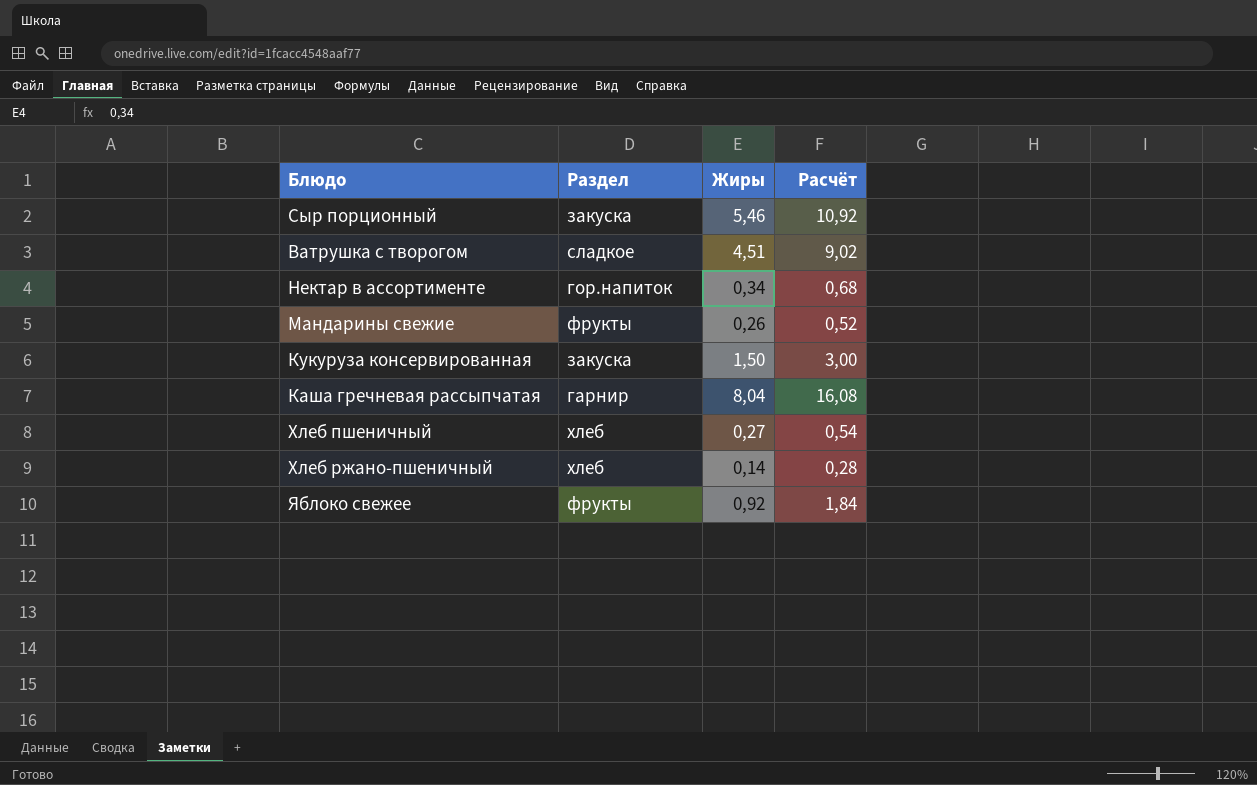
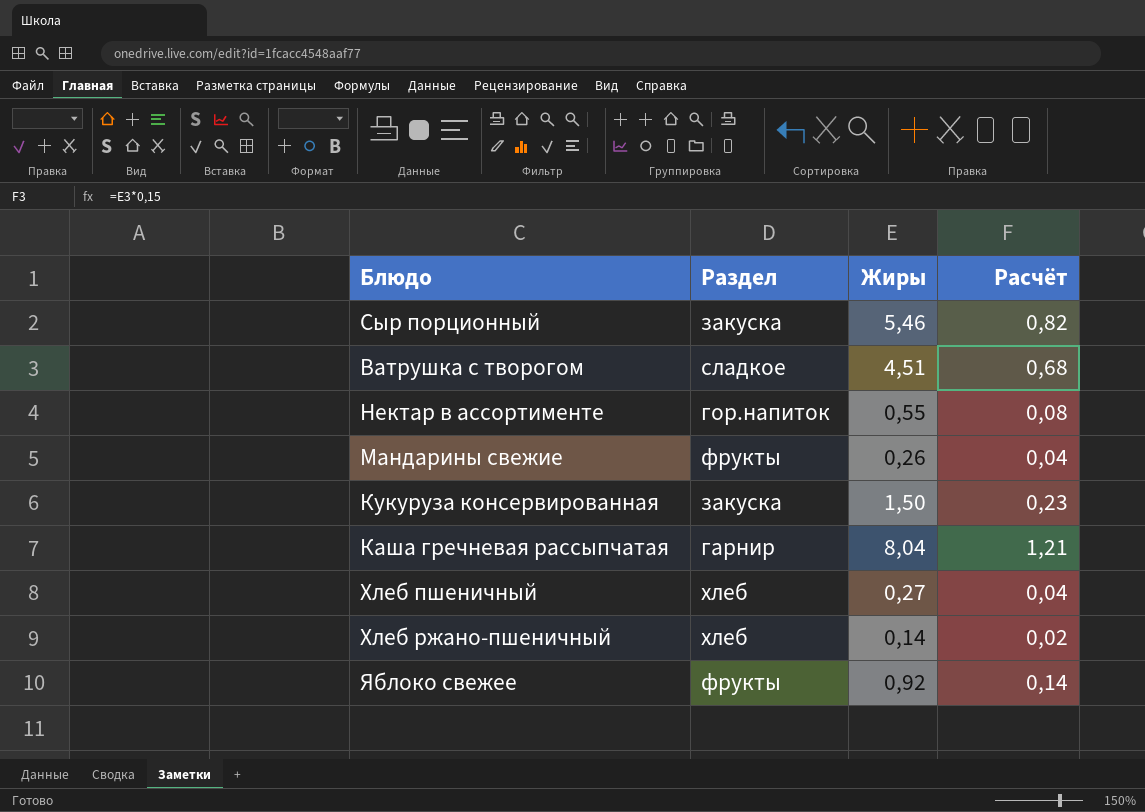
column Расчёт | formula: [Жиры] * 2 -> [Жиры] * 0,15
Нектар в ассортименте | Жиры: 0,34 -> 0,55

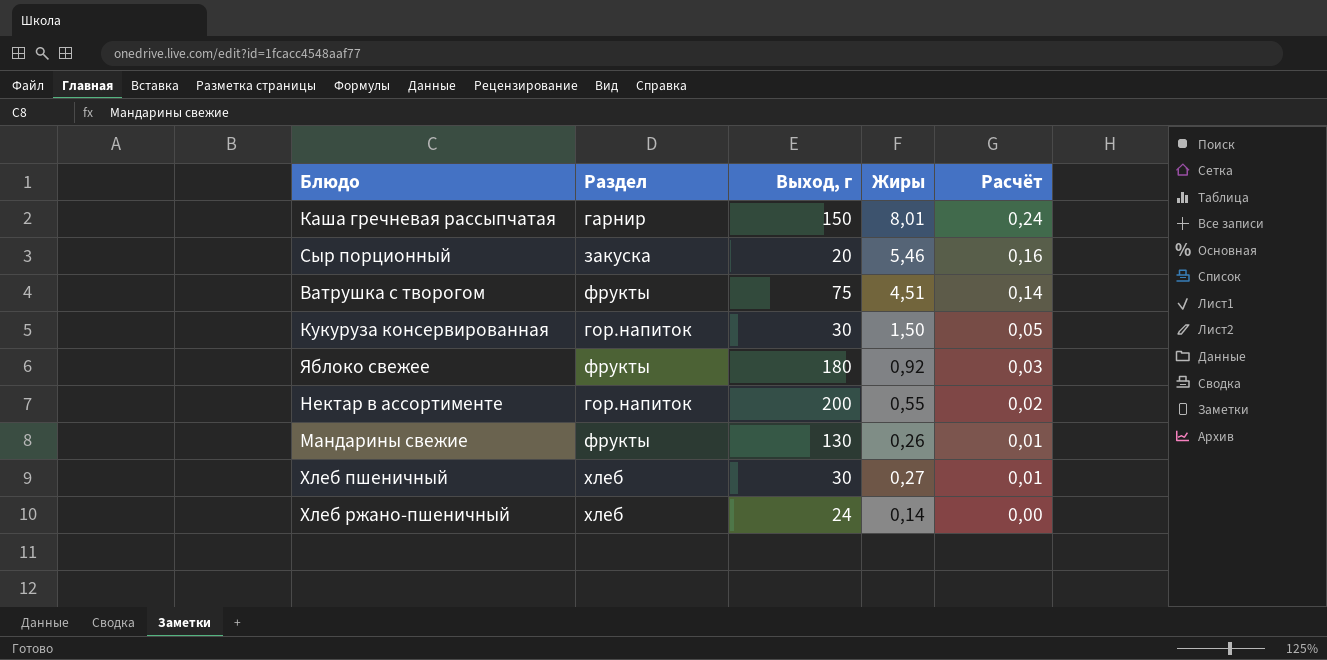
row order: none -> Расчёт descending
column Выход, г | position: none -> 3
column Расчёт | formula: [Жиры] * 0,15 -> [Жиры] * 0,03
Каша гречневая рассыпчатая | Жиры: 8,04 -> 8,01
Ватрушка с творогом | Раздел: сладкое -> фрукты
Кукуруза консервированная | Раздел: закуска -> гор.напиток

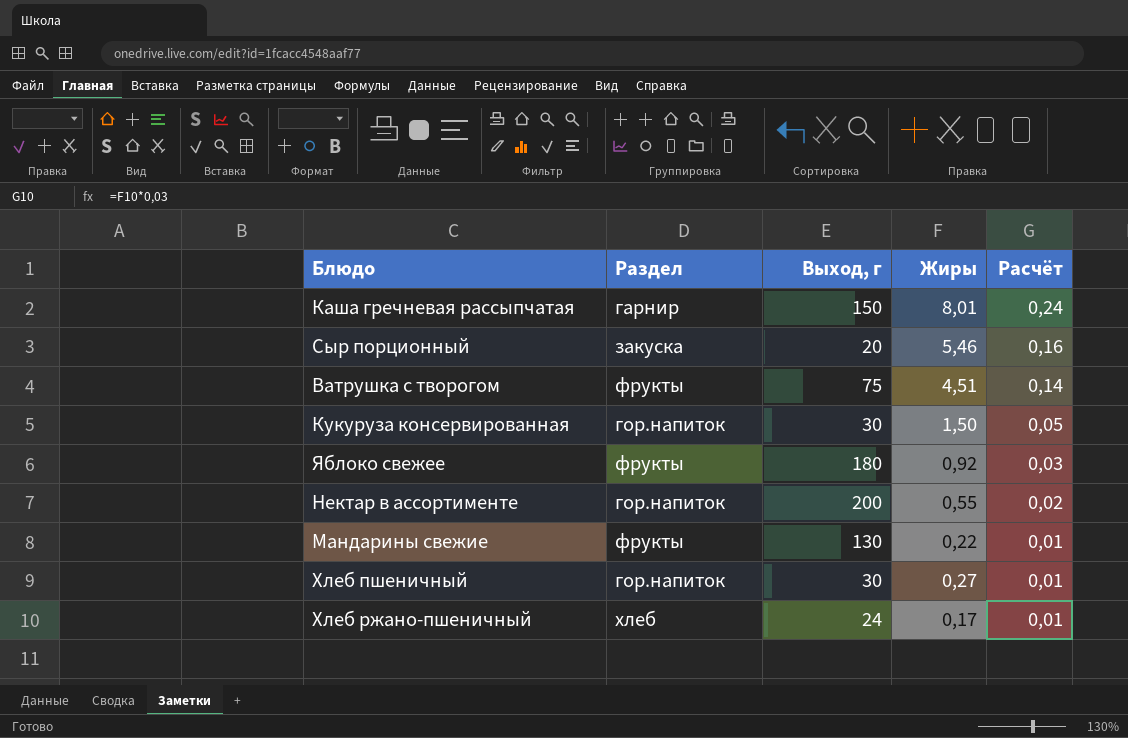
Мандарины свежие | Жиры: 0,26 -> 0,22
Хлеб пшеничный | Раздел: хлеб -> гор.напиток
Хлеб ржано-пшеничный | Жиры: 0,14 -> 0,17
Хлеб ржано-пшеничный | Расчёт: 0,00 -> 0,01

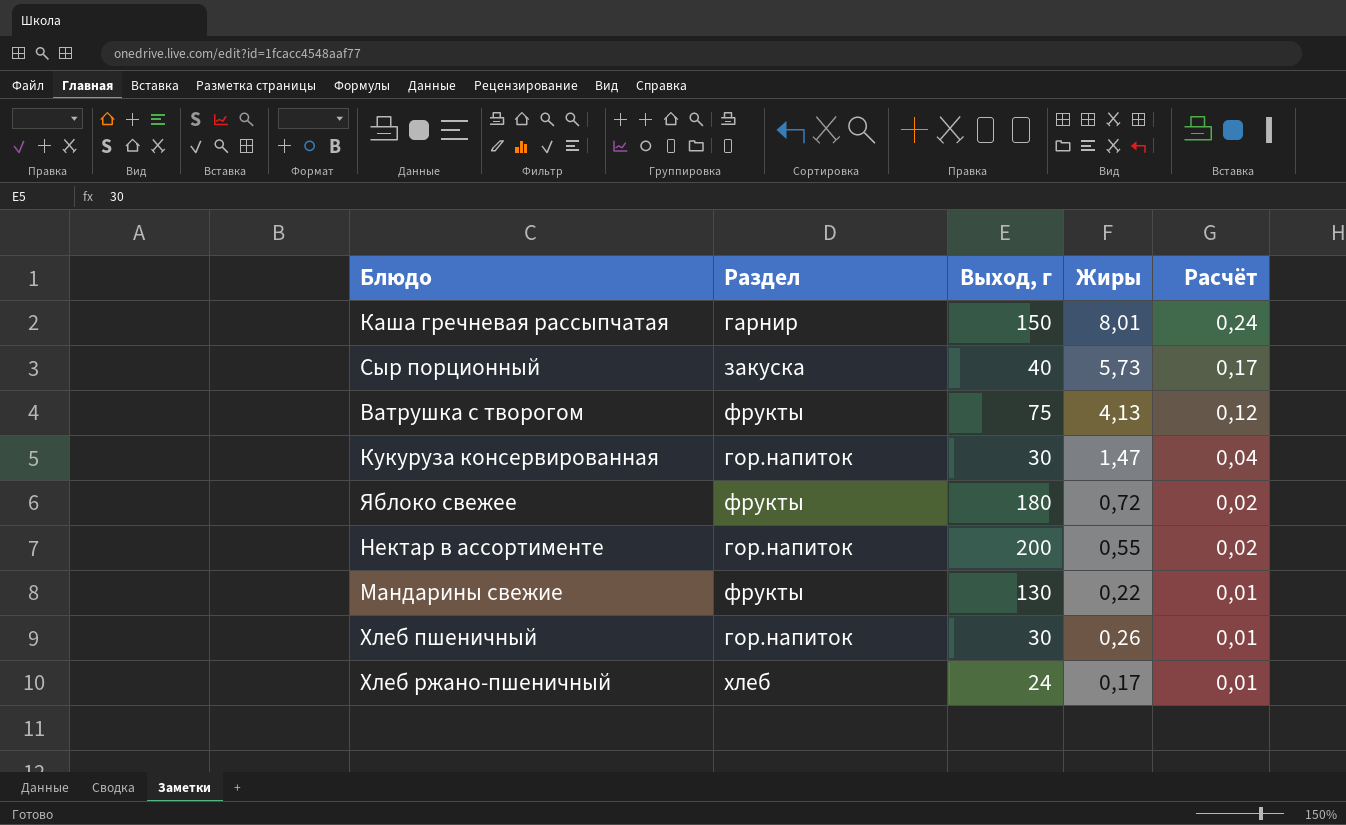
Сыр порционный | Выход, г: 20 -> 40
Сыр порционный | Жиры: 5,46 -> 5,73
Сыр порционный | Расчёт: 0,16 -> 0,17
Ватрушка с творогом | Жиры: 4,51 -> 4,13
Ватрушка с творогом | Расчёт: 0,14 -> 0,12
Кукуруза консервированная | Жиры: 1,50 -> 1,47
Кукуруза консервированная | Расчёт: 0,05 -> 0,04
Яблоко свежее | Жиры: 0,92 -> 0,72
Яблоко свежее | Расчёт: 0,03 -> 0,02
Хлеб пшеничный | Жиры: 0,27 -> 0,26

